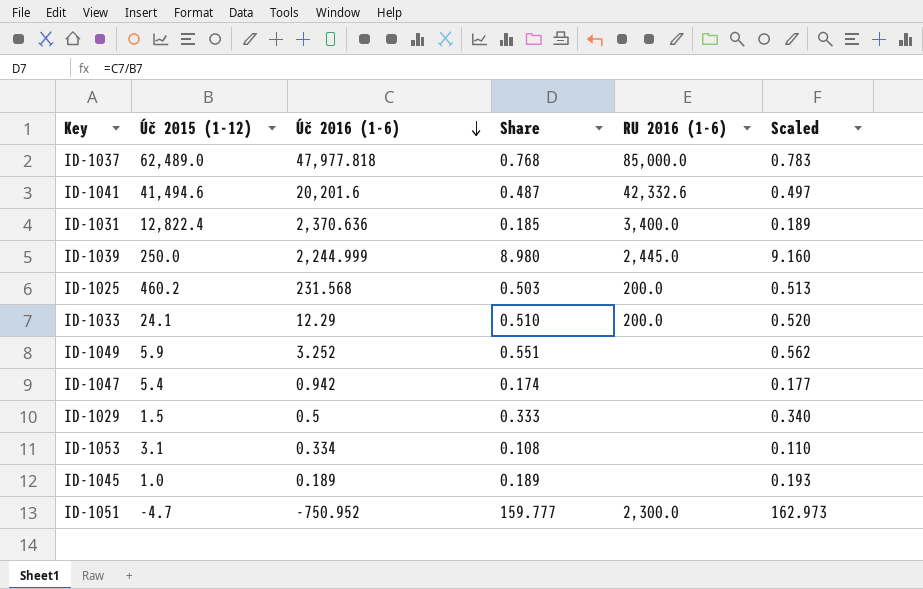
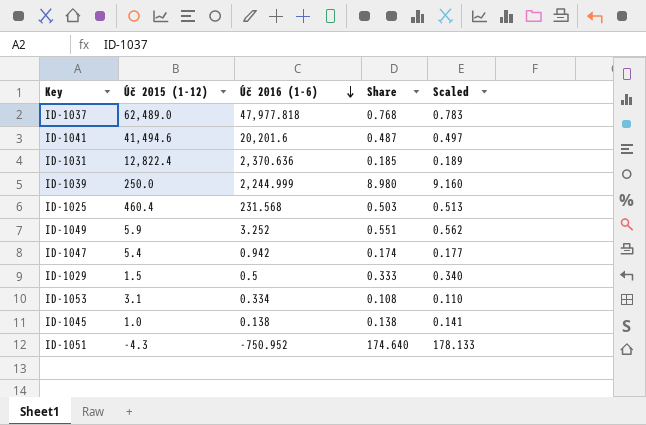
column RU 2016 (1-6) | position: 5 -> none
row ID-1033: 24.1 | 12.29 | 0.510 | 200.0 | 0.520 -> none
ID-1025 | Úč 2015 (1-12): 460.2 -> 460.4
ID-1045 | Úč 2016 (1-6): 0.189 -> 0.138
ID-1045 | Share: 0.189 -> 0.138
ID-1045 | Scaled: 0.193 -> 0.141
ID-1051 | Úč 2015 (1-12): -4.7 -> -4.3
ID-1051 | Share: 159.777 -> 174.640
ID-1051 | Scaled: 162.973 -> 178.133

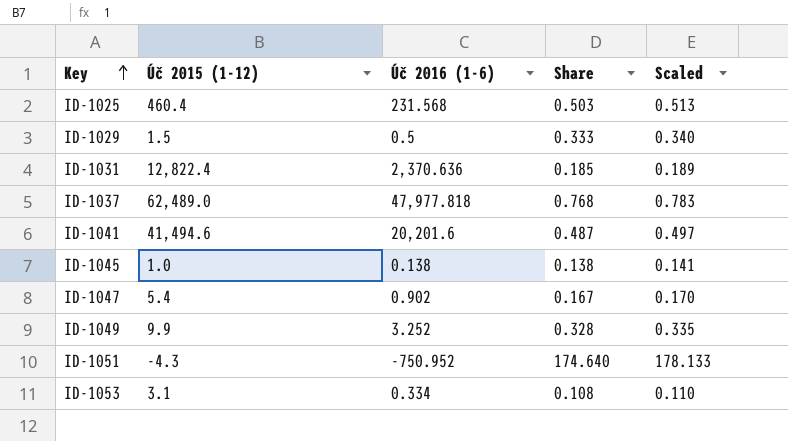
row order: Úč 2016 (1-6) descending -> Key ascending
row ID-1039: 250.0 | 2,244.999 | 8.980 | 9.160 -> none
ID-1047 | Úč 2016 (1-6): 0.942 -> 0.902
ID-1047 | Share: 0.174 -> 0.167
ID-1047 | Scaled: 0.177 -> 0.170
ID-1049 | Úč 2015 (1-12): 5.9 -> 9.9
ID-1049 | Share: 0.551 -> 0.328
ID-1049 | Scaled: 0.562 -> 0.335

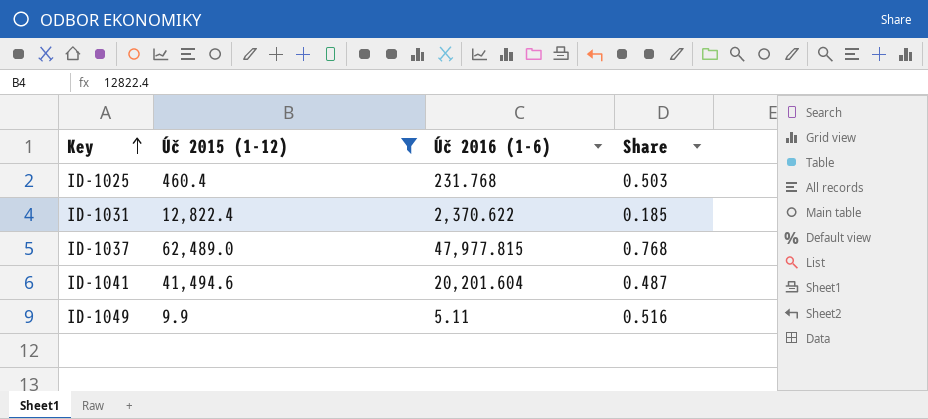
filter: none -> Úč 2015 (1-12) >= 9.9
column Scaled | formula: [Share] * 1.02 -> none
ID-1025 | Úč 2016 (1-6): 231.568 -> 231.768
ID-1031 | Úč 2016 (1-6): 2,370.636 -> 2,370.622
ID-1037 | Úč 2016 (1-6): 47,977.818 -> 47,977.815
ID-1041 | Úč 2016 (1-6): 20,201.6 -> 20,201.604
ID-1049 | Úč 2016 (1-6): 3.252 -> 5.11
ID-1049 | Share: 0.328 -> 0.516

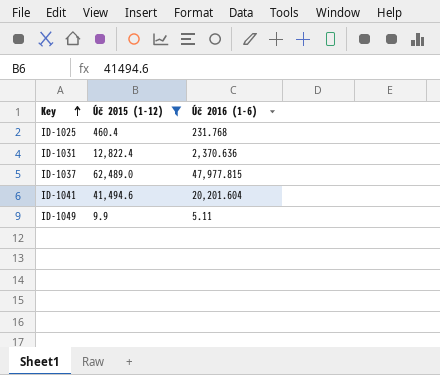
column Share | formula: [Úč 2016 (1-6)] / [Úč 2015 (1-12)] -> none
ID-1031 | Úč 2016 (1-6): 2,370.622 -> 2,370.636

